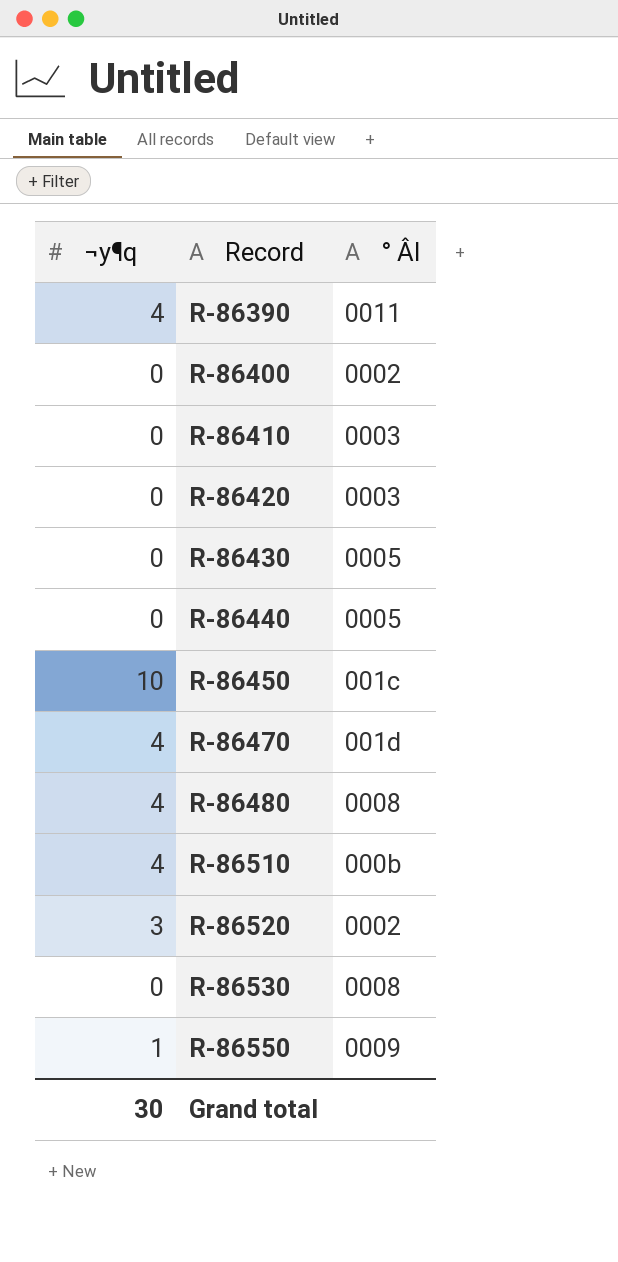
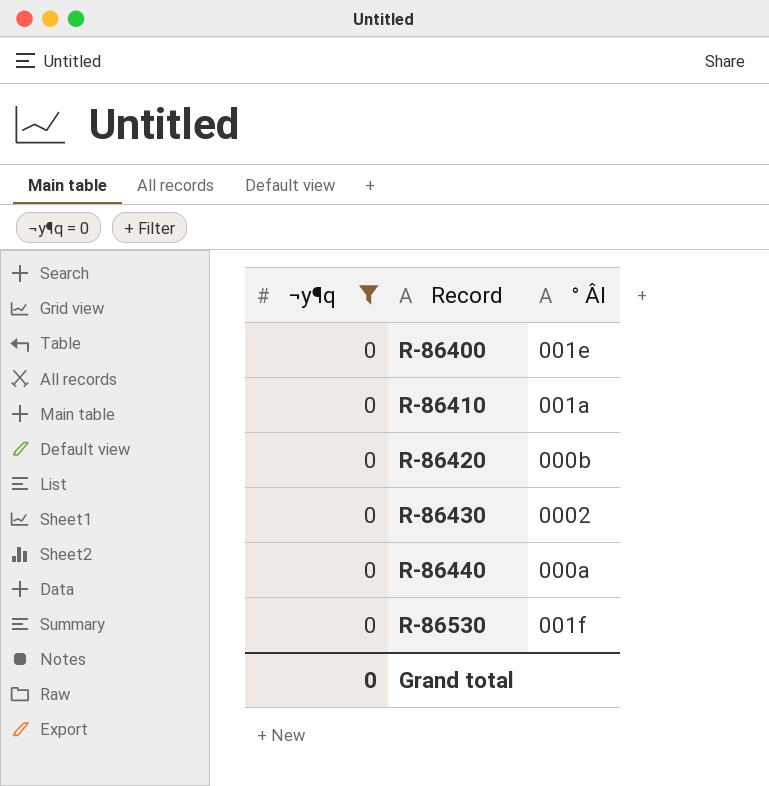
filter: none -> ¬y¶q = 0
R-86400 | ° ÂI: 0002 -> 001e
R-86410 | ° ÂI: 0003 -> 001a
R-86420 | ° ÂI: 0003 -> 000b
R-86430 | ° ÂI: 0005 -> 0002
R-86440 | ° ÂI: 0005 -> 000a
R-86530 | ° ÂI: 0008 -> 001f
Grand total | ¬y¶q: 30 -> 0

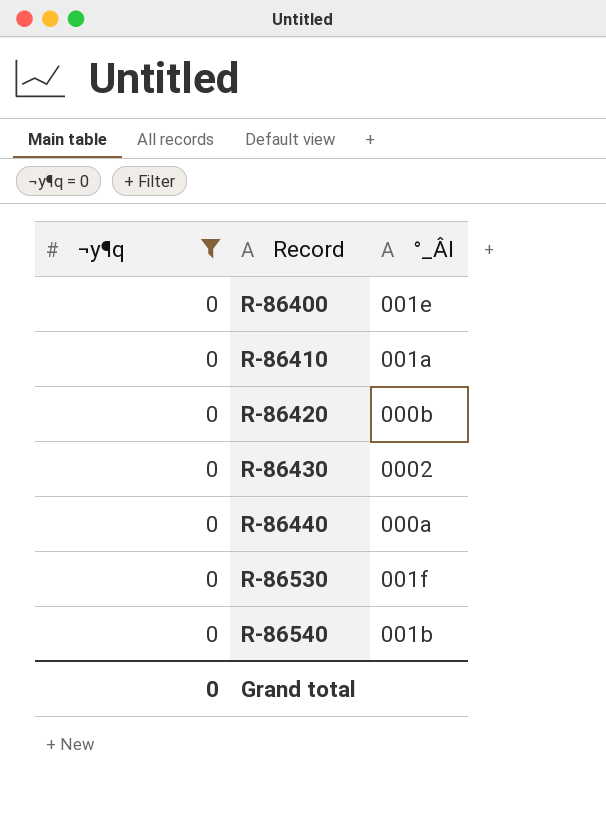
column name: ° ÂI -> °_ÂI
row R-86540: none -> 0 | 001b

